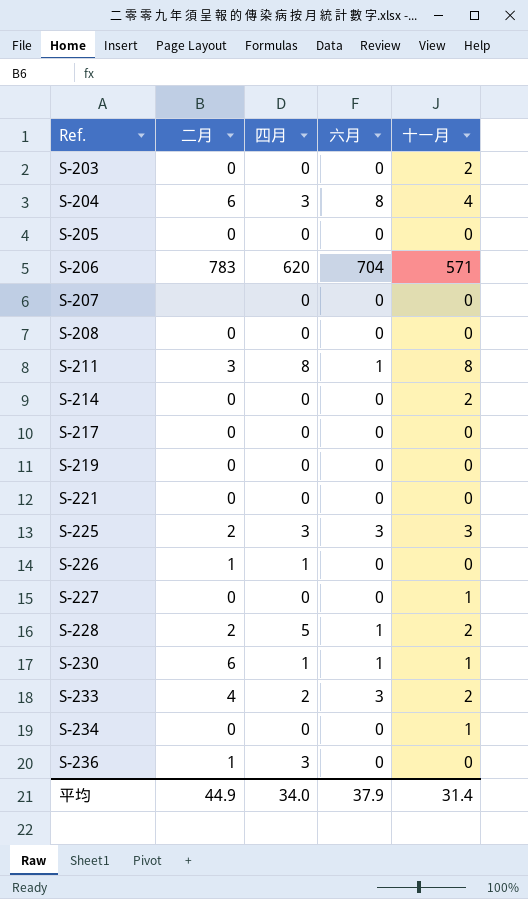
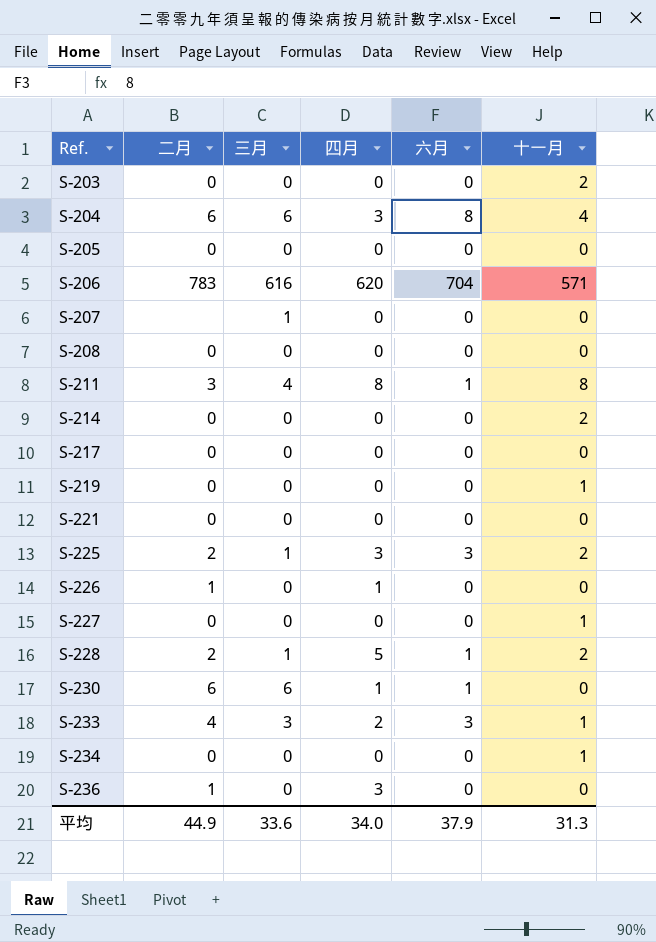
column 三月 | position: none -> 3
S-219 | 十一月: 0 -> 1
S-225 | 十一月: 3 -> 2
S-230 | 十一月: 1 -> 0
S-233 | 十一月: 2 -> 1
平均 | 十一月: 31.4 -> 31.3

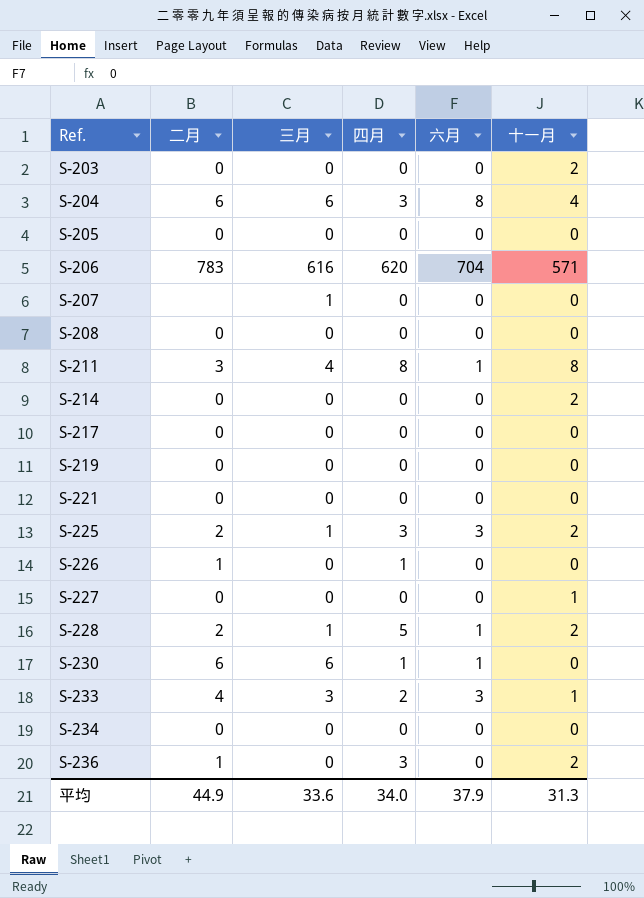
S-219 | 十一月: 1 -> 0
S-234 | 十一月: 1 -> 0
S-236 | 十一月: 0 -> 2

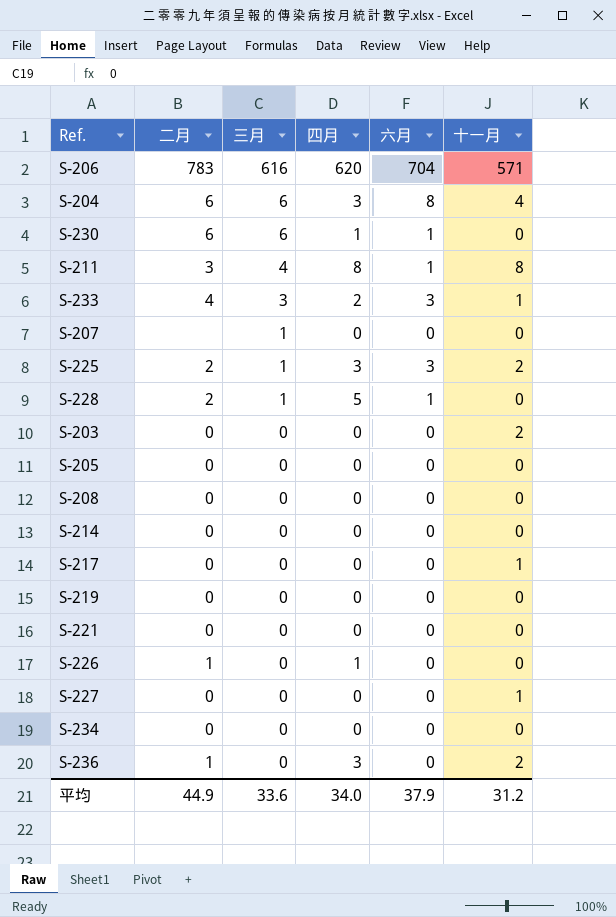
row order: Ref. ascending -> 三月 descending
S-228 | 十一月: 2 -> 0
S-214 | 十一月: 2 -> 0
S-217 | 十一月: 0 -> 1
平均 | 十一月: 31.3 -> 31.2

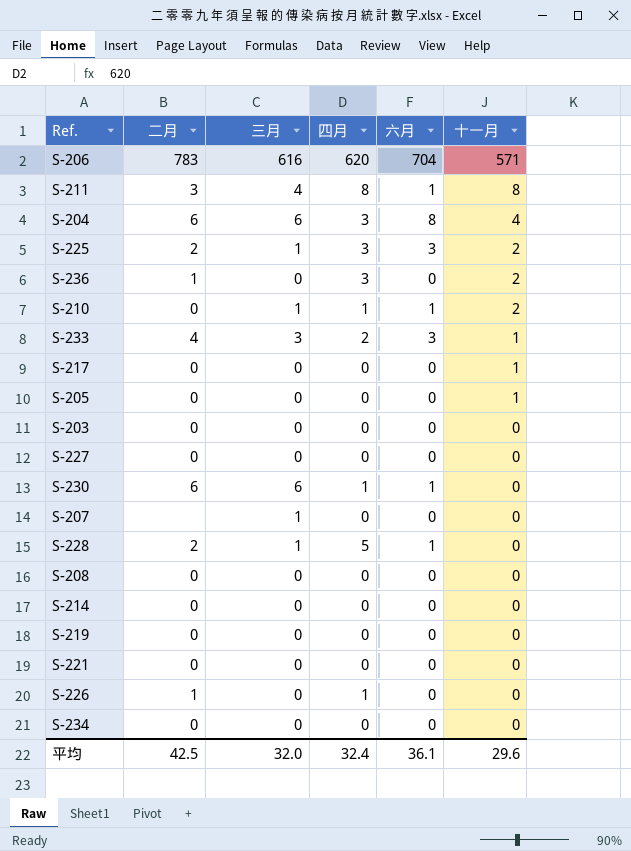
row order: 三月 descending -> 十一月 descending
row S-210: none -> 0 | 1 | 1 | 1 | 2
S-205 | 十一月: 0 -> 1
S-203 | 十一月: 2 -> 0
S-227 | 十一月: 1 -> 0
平均 | 二月: 44.9 -> 42.5
平均 | 三月: 33.6 -> 32.0
平均 | 四月: 34.0 -> 32.4
平均 | 六月: 37.9 -> 36.1
平均 | 十一月: 31.2 -> 29.6

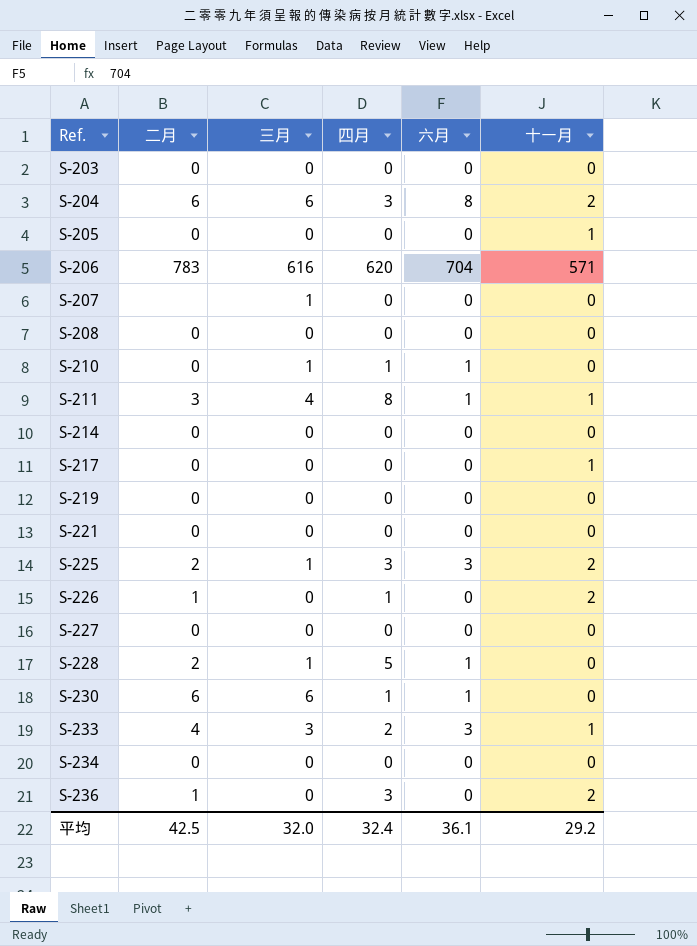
row order: 十一月 descending -> Ref. ascending
S-204 | 十一月: 4 -> 2
S-210 | 十一月: 2 -> 0
S-211 | 十一月: 8 -> 1
S-226 | 十一月: 0 -> 2
平均 | 十一月: 29.6 -> 29.2

